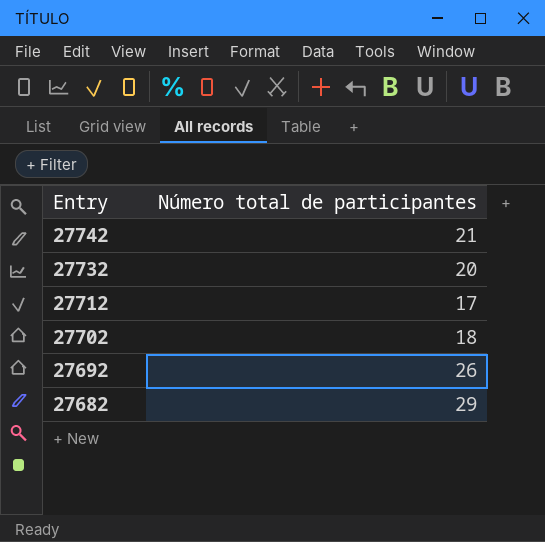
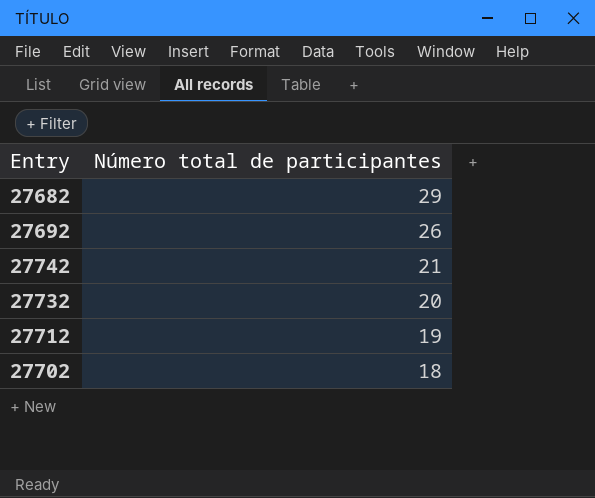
row order: Entry descending -> Número total de participantes descending
27712 | Número total de participantes: 17 -> 19

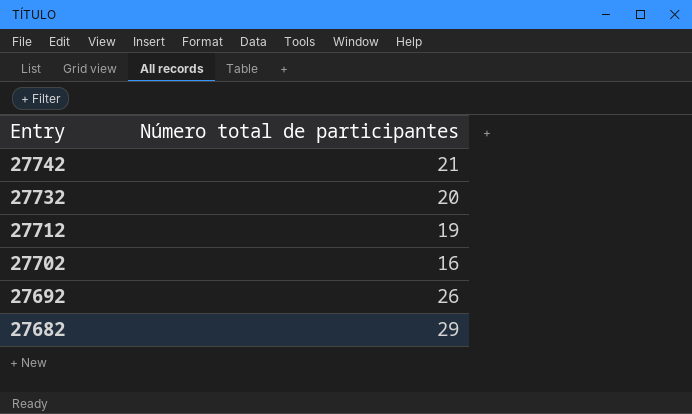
row order: Número total de participantes descending -> Entry descending
27702 | Número total de participantes: 18 -> 16

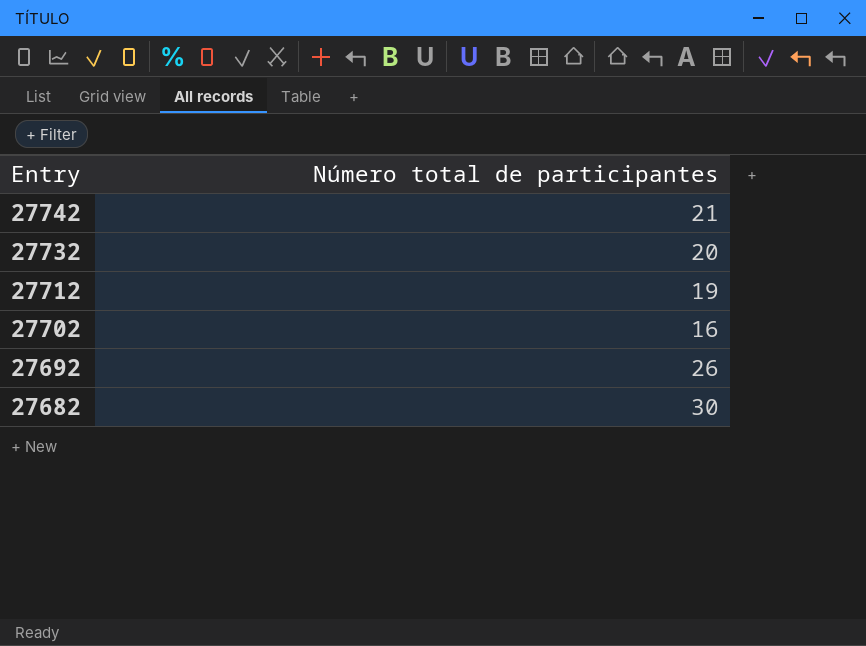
27682 | Número total de participantes: 29 -> 30

